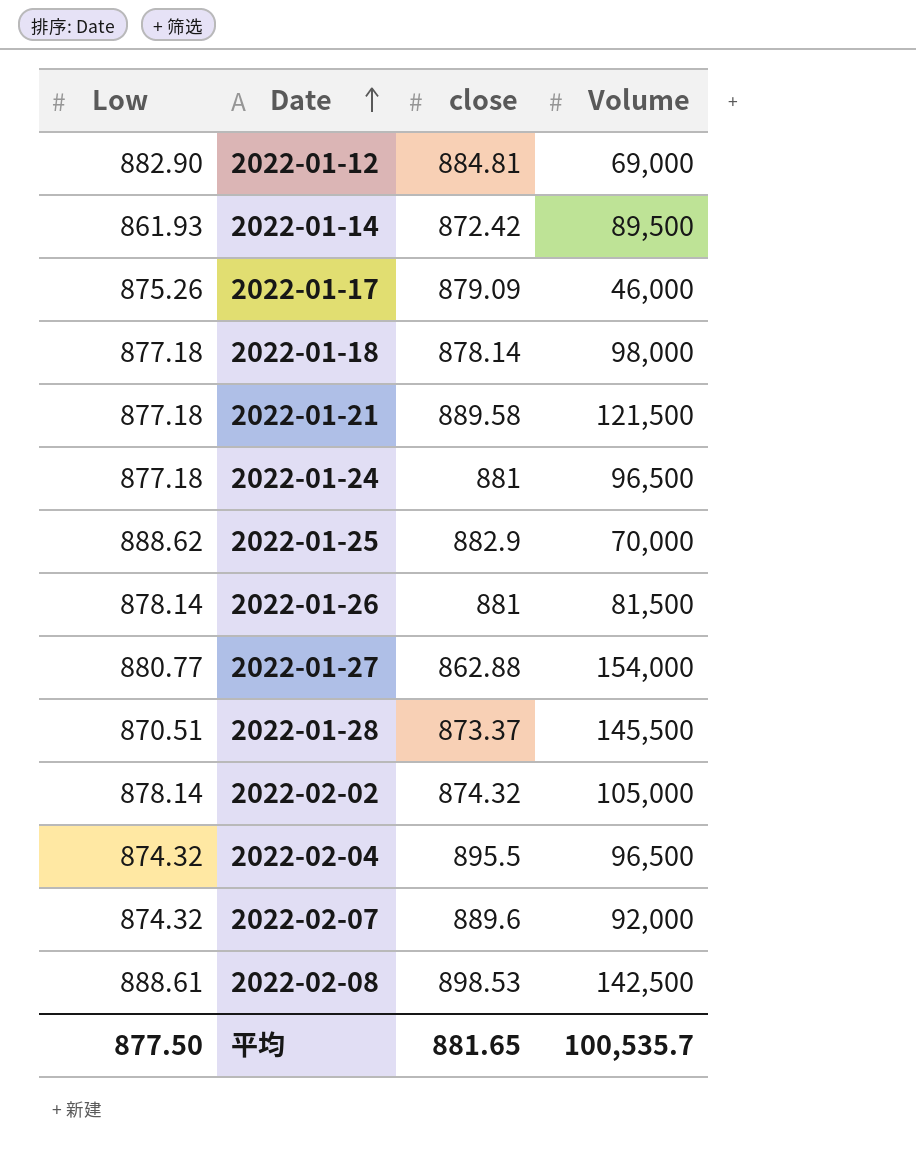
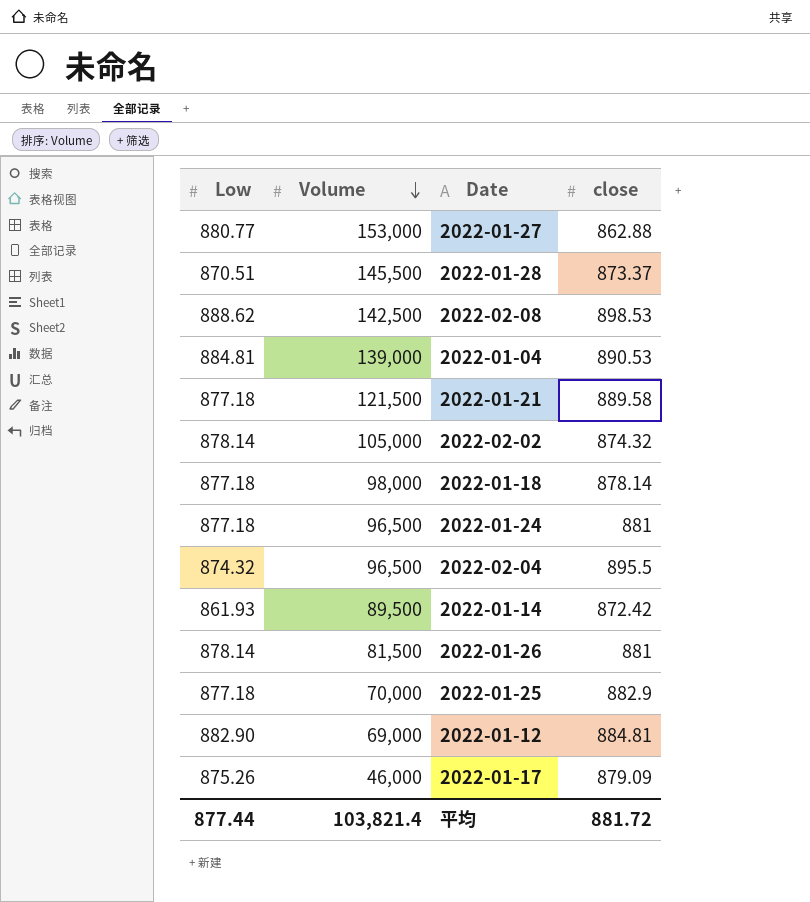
row order: Date ascending -> Volume descending
column Volume | position: 4 -> 2
row 2022-02-07: 874.32 | 889.6 | 92,000 -> none
2022-01-27 | Volume: 154,000 -> 153,000
2022-02-08 | Low: 888.61 -> 888.62
row 2022-01-04: none -> 884.81 | 139,000 | 890.53
2022-01-25 | Low: 888.62 -> 877.18
平均 | Low: 877.50 -> 877.44
平均 | Volume: 100,535.7 -> 103,821.4
平均 | close: 881.65 -> 881.72

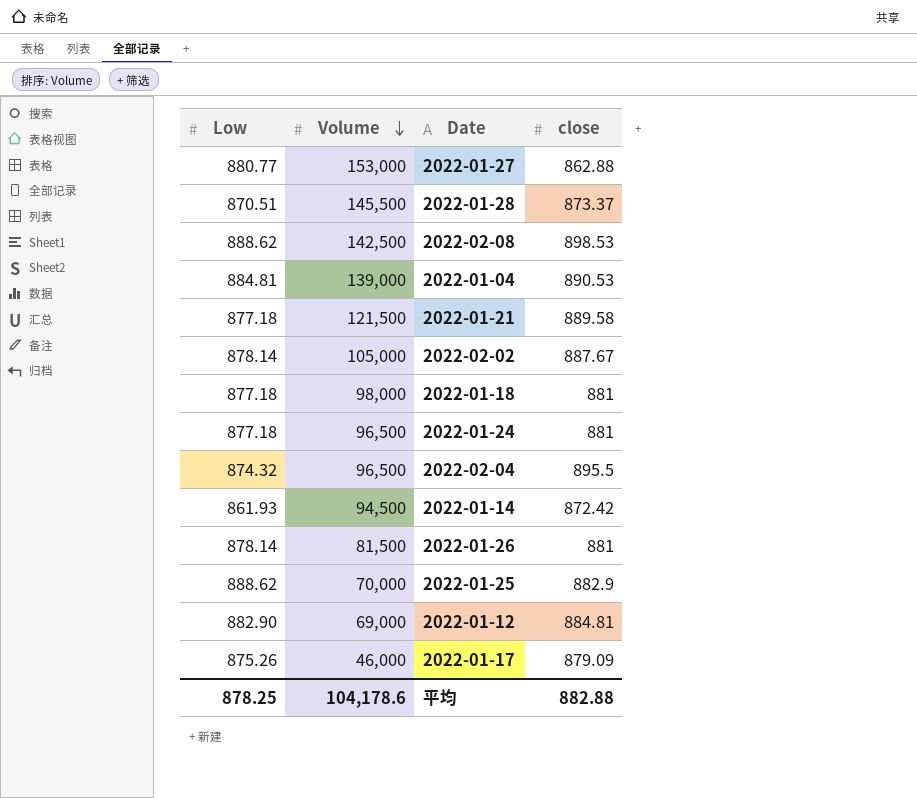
2022-02-02 | close: 874.32 -> 887.67
2022-01-18 | close: 878.14 -> 881
2022-01-14 | Volume: 89,500 -> 94,500
2022-01-25 | Low: 877.18 -> 888.62
平均 | Low: 877.44 -> 878.25
平均 | Volume: 103,821.4 -> 104,178.6
平均 | close: 881.72 -> 882.88

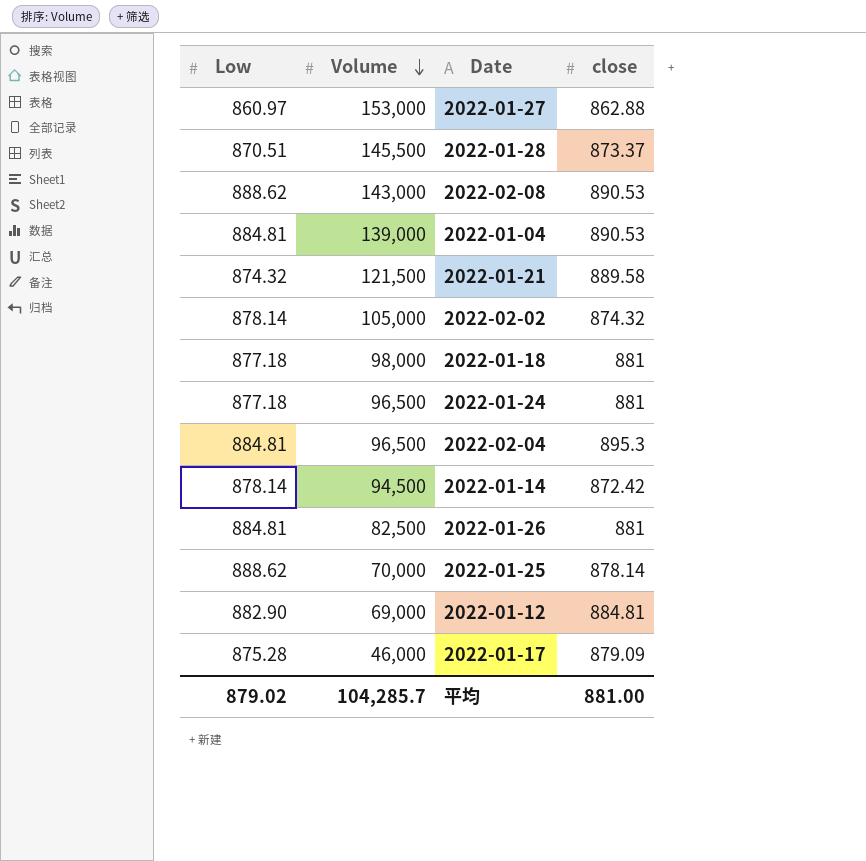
2022-01-27 | Low: 880.77 -> 860.97
2022-02-08 | Volume: 142,500 -> 143,000
2022-02-08 | close: 898.53 -> 890.53
2022-01-21 | Low: 877.18 -> 874.32
2022-02-02 | close: 887.67 -> 874.32
2022-02-04 | Low: 874.32 -> 884.81
2022-02-04 | close: 895.5 -> 895.3
2022-01-14 | Low: 861.93 -> 878.14
2022-01-26 | Low: 878.14 -> 884.81
2022-01-26 | Volume: 81,500 -> 82,500
2022-01-25 | close: 882.9 -> 878.14
2022-01-17 | Low: 875.26 -> 875.28
平均 | Low: 878.25 -> 879.02
平均 | Volume: 104,178.6 -> 104,285.7
平均 | close: 882.88 -> 881.00

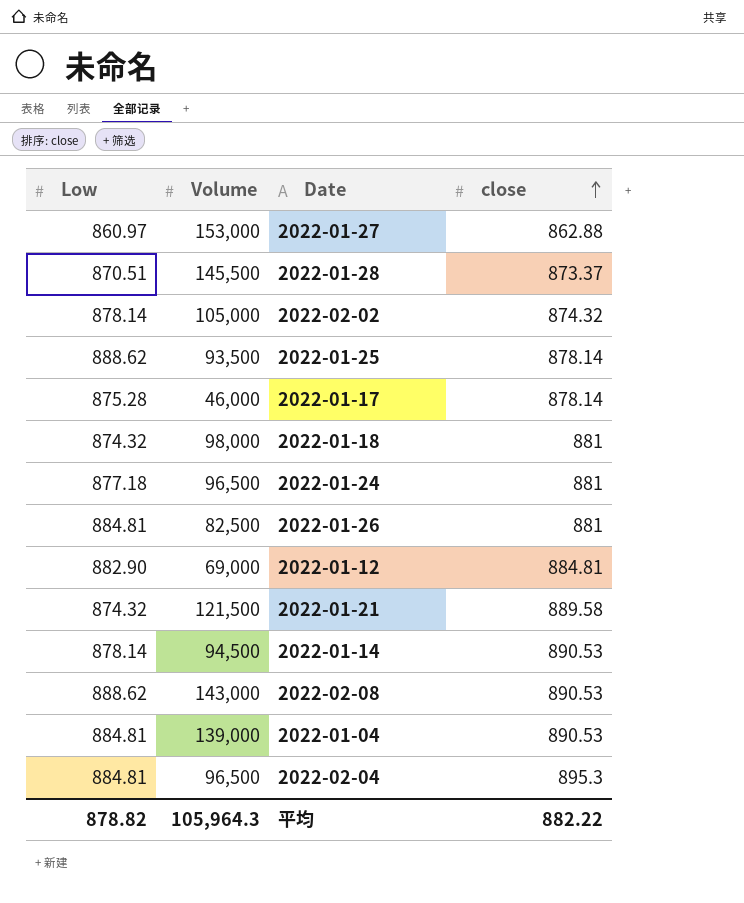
row order: Volume descending -> close ascending
2022-01-25 | Volume: 70,000 -> 93,500
2022-01-17 | close: 879.09 -> 878.14
2022-01-18 | Low: 877.18 -> 874.32
2022-01-14 | close: 872.42 -> 890.53
平均 | Low: 879.02 -> 878.82
平均 | Volume: 104,285.7 -> 105,964.3
平均 | close: 881.00 -> 882.22

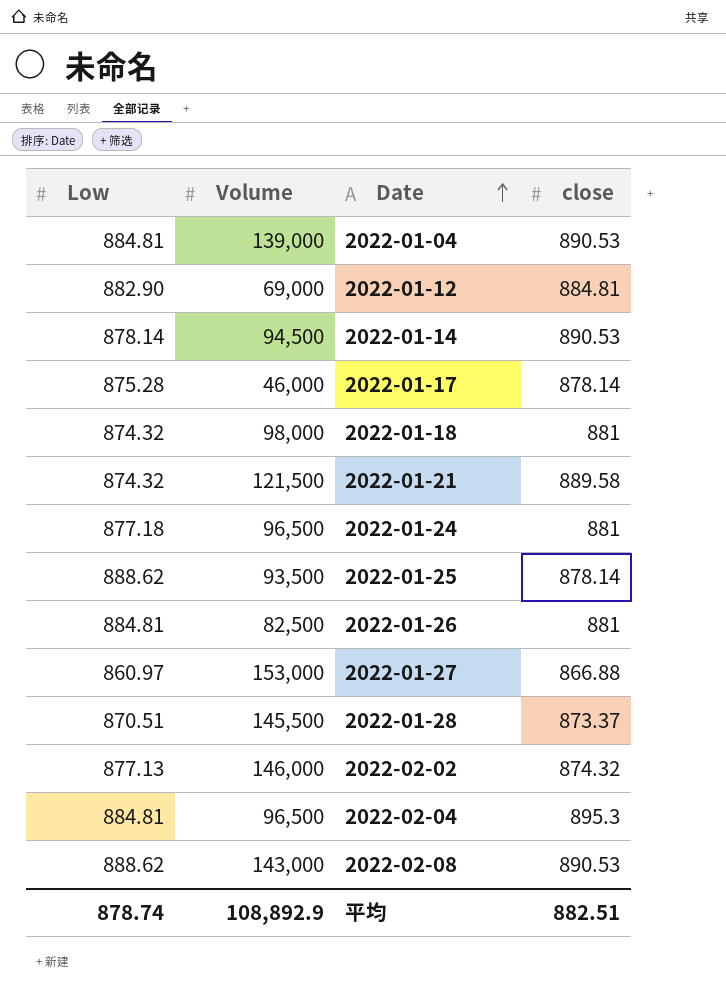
row order: close ascending -> Date ascending
2022-01-27 | close: 862.88 -> 866.88
2022-02-02 | Low: 878.14 -> 877.13
2022-02-02 | Volume: 105,000 -> 146,000
平均 | Low: 878.82 -> 878.74
平均 | Volume: 105,964.3 -> 108,892.9
平均 | close: 882.22 -> 882.51

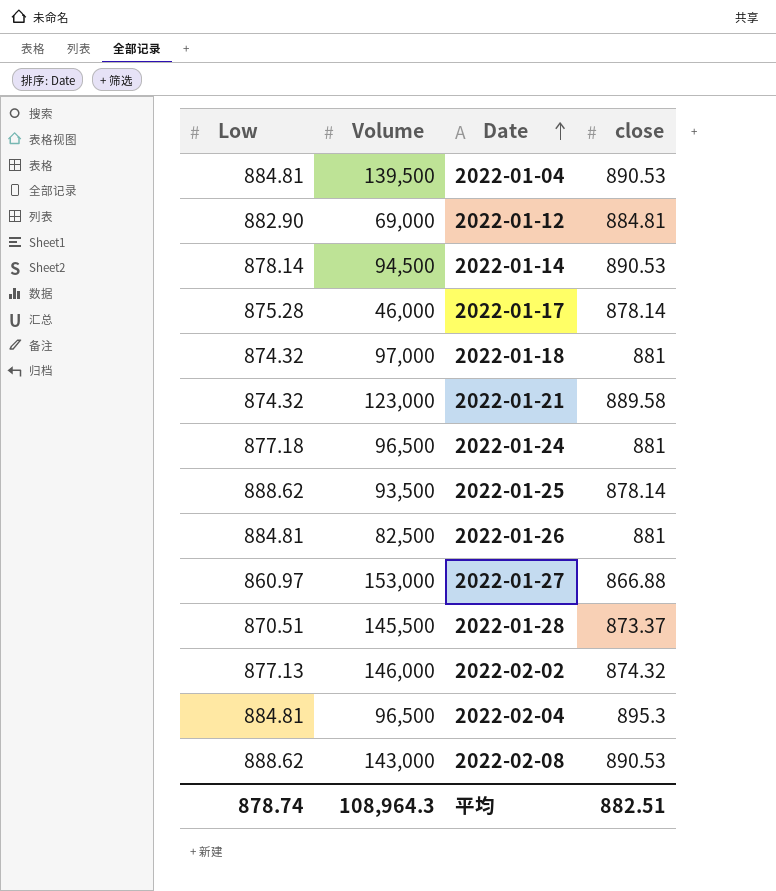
2022-01-04 | Volume: 139,000 -> 139,500
2022-01-18 | Volume: 98,000 -> 97,000
2022-01-21 | Volume: 121,500 -> 123,000
平均 | Volume: 108,892.9 -> 108,964.3

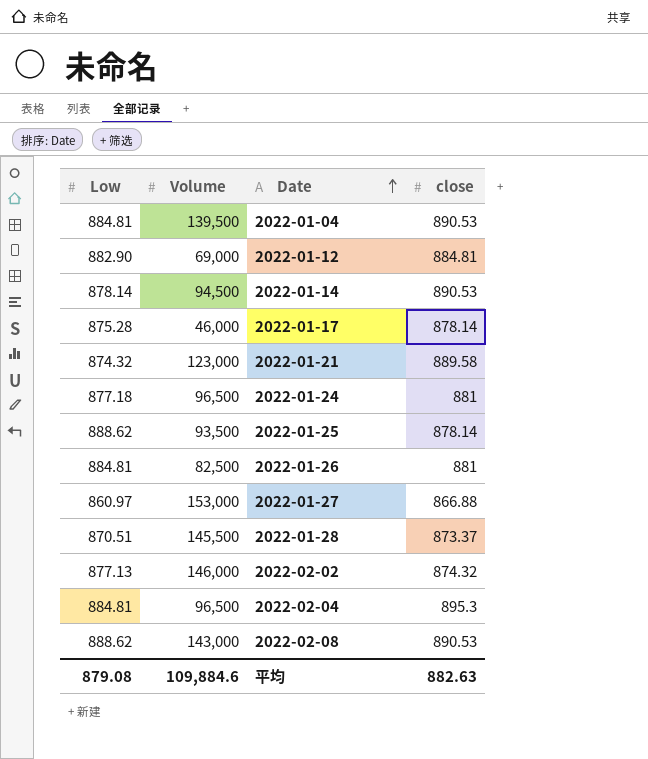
row 2022-01-18: 874.32 | 97,000 | 881 -> none
平均 | Low: 878.74 -> 879.08
平均 | Volume: 108,964.3 -> 109,884.6
平均 | close: 882.51 -> 882.63

